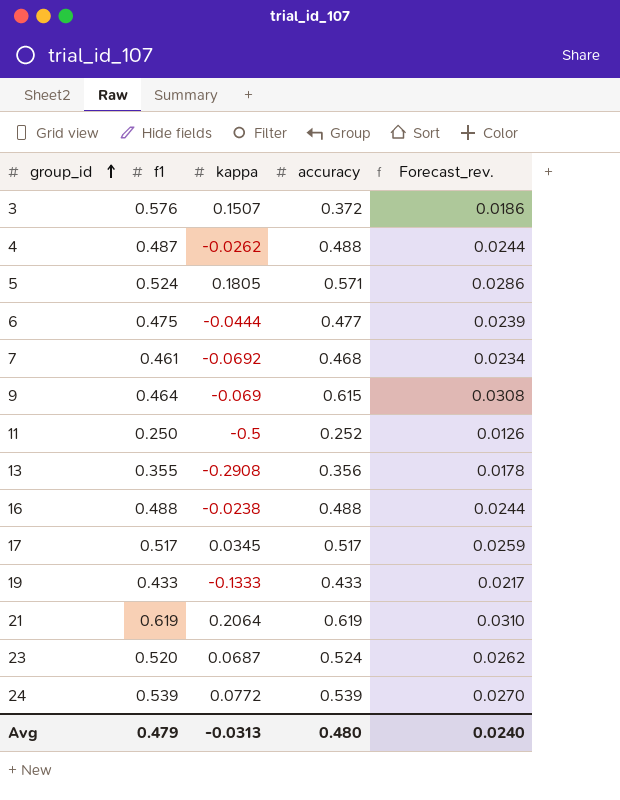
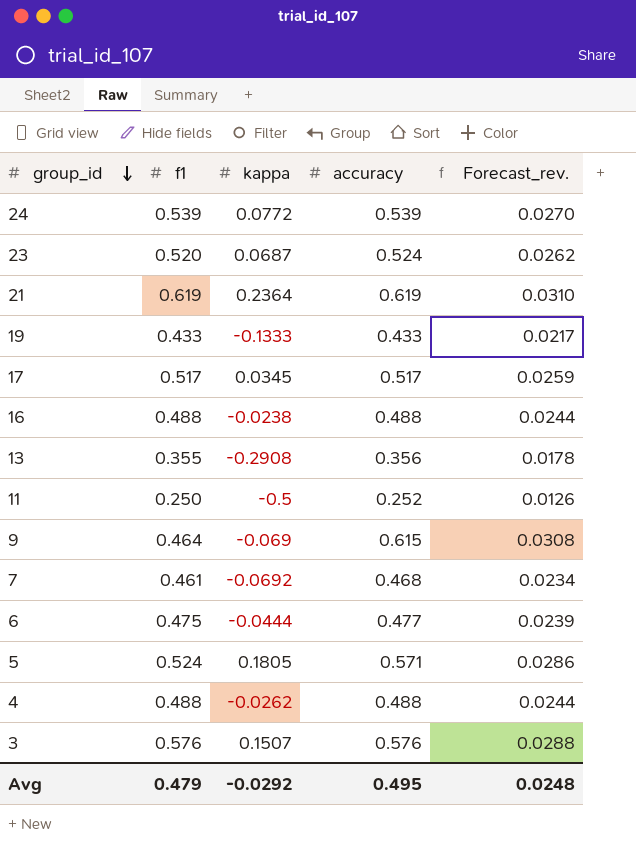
row order: group_id ascending -> group_id descending
21 | kappa: 0.2064 -> 0.2364
4 | f1: 0.487 -> 0.488
3 | accuracy: 0.372 -> 0.576
3 | Forecast_rev.: 0.0186 -> 0.0288
Avg | kappa: -0.0313 -> -0.0292
Avg | accuracy: 0.480 -> 0.495
Avg | Forecast_rev.: 0.0240 -> 0.0248

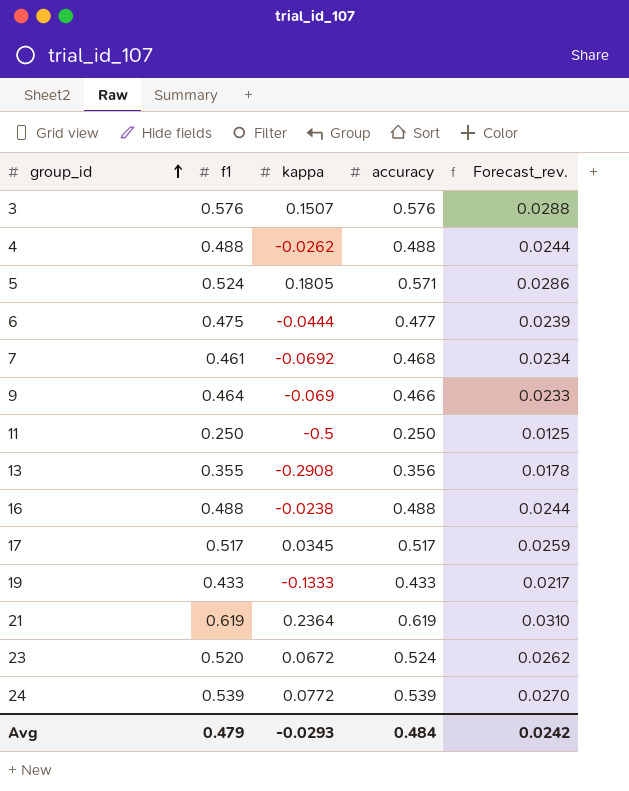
row order: group_id descending -> group_id ascending
9 | accuracy: 0.615 -> 0.466
9 | Forecast_rev.: 0.0308 -> 0.0233
11 | accuracy: 0.252 -> 0.250
11 | Forecast_rev.: 0.0126 -> 0.0125
23 | kappa: 0.0687 -> 0.0672
Avg | kappa: -0.0292 -> -0.0293
Avg | accuracy: 0.495 -> 0.484
Avg | Forecast_rev.: 0.0248 -> 0.0242

